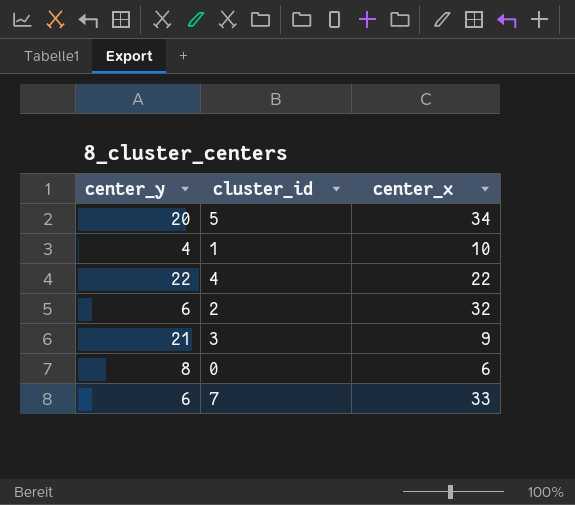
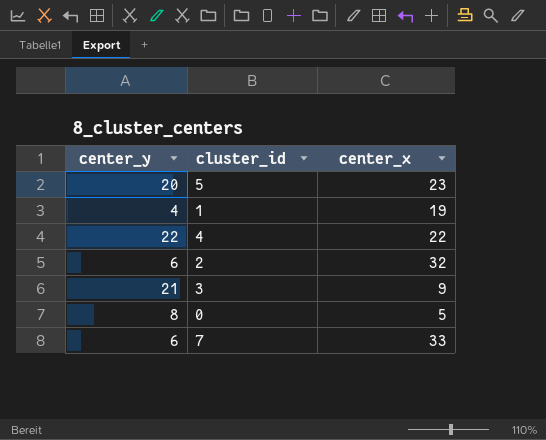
5 | center_x: 34 -> 23
1 | center_x: 10 -> 19
0 | center_x: 6 -> 5

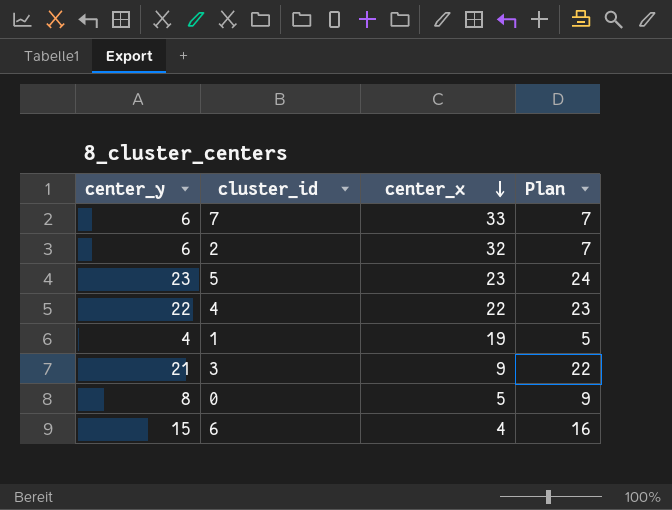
row order: none -> center_x descending
column Plan | formula: none -> [center_y] + 1
5 | center_y: 20 -> 23
row 6: none -> 15 | 4 | 16

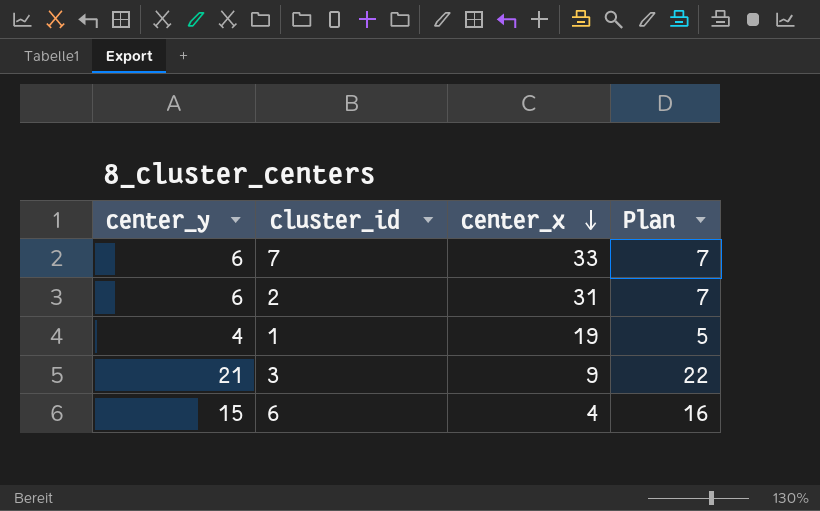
row 5: 23 | 23 | 24 -> none
row 4: 22 | 22 | 23 -> none
row 0: 8 | 5 | 9 -> none
2 | center_x: 32 -> 31

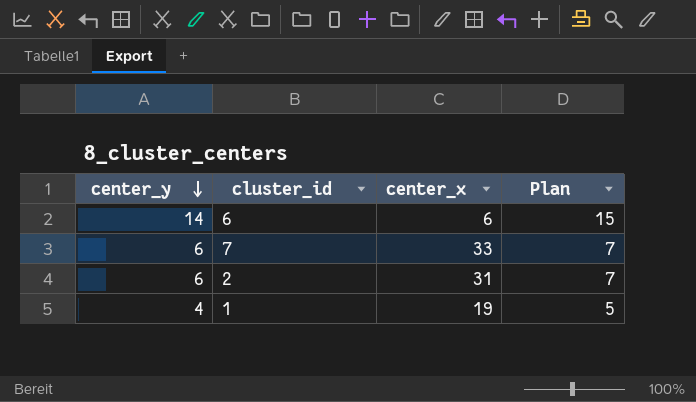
row order: center_x descending -> center_y descending
row 3: 21 | 9 | 22 -> none
6 | center_y: 15 -> 14
6 | center_x: 4 -> 6
6 | Plan: 16 -> 15

